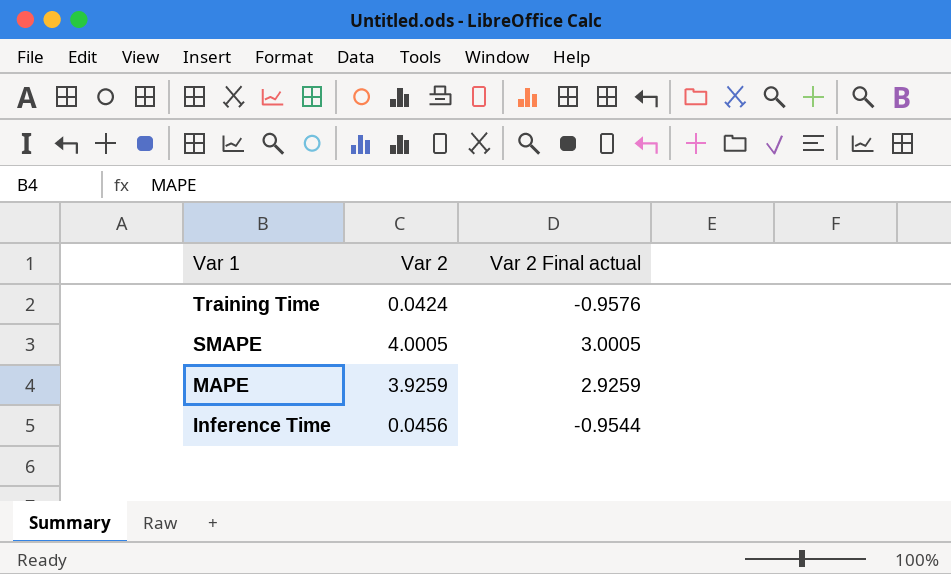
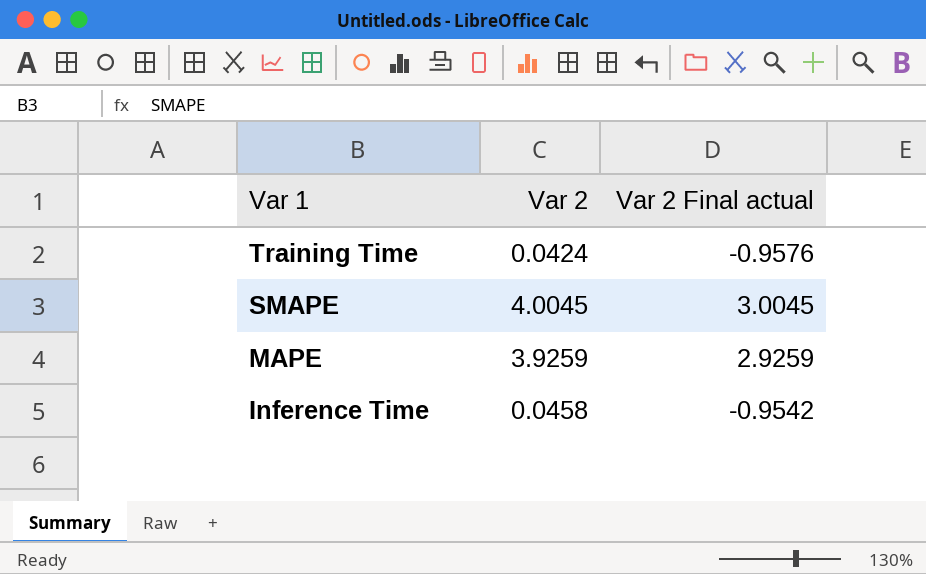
SMAPE | Var 2: 4.0005 -> 4.0045
SMAPE | Var 2 Final actual: 3.0005 -> 3.0045
Inference Time | Var 2: 0.0456 -> 0.0458
Inference Time | Var 2 Final actual: -0.9544 -> -0.9542

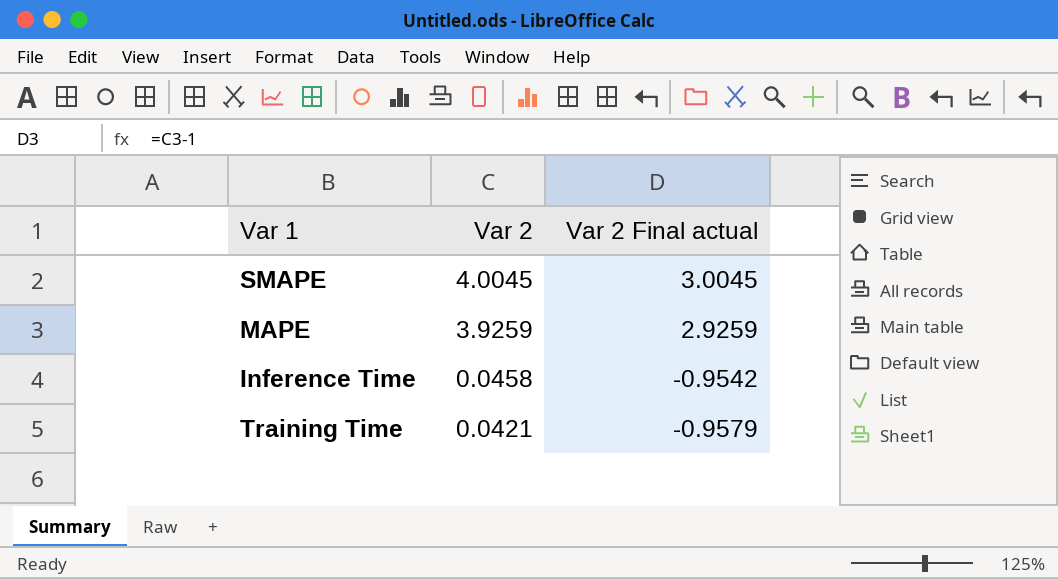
row order: Var 1 descending -> Var 2 descending
Training Time | Var 2: 0.0424 -> 0.0421
Training Time | Var 2 Final actual: -0.9576 -> -0.9579

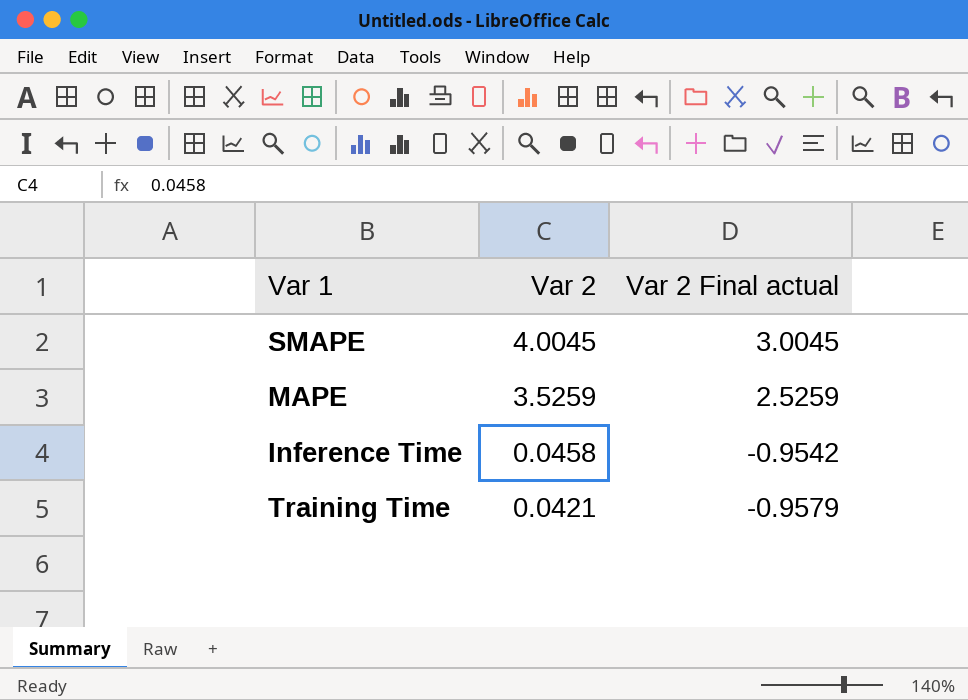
MAPE | Var 2: 3.9259 -> 3.5259
MAPE | Var 2 Final actual: 2.9259 -> 2.5259

